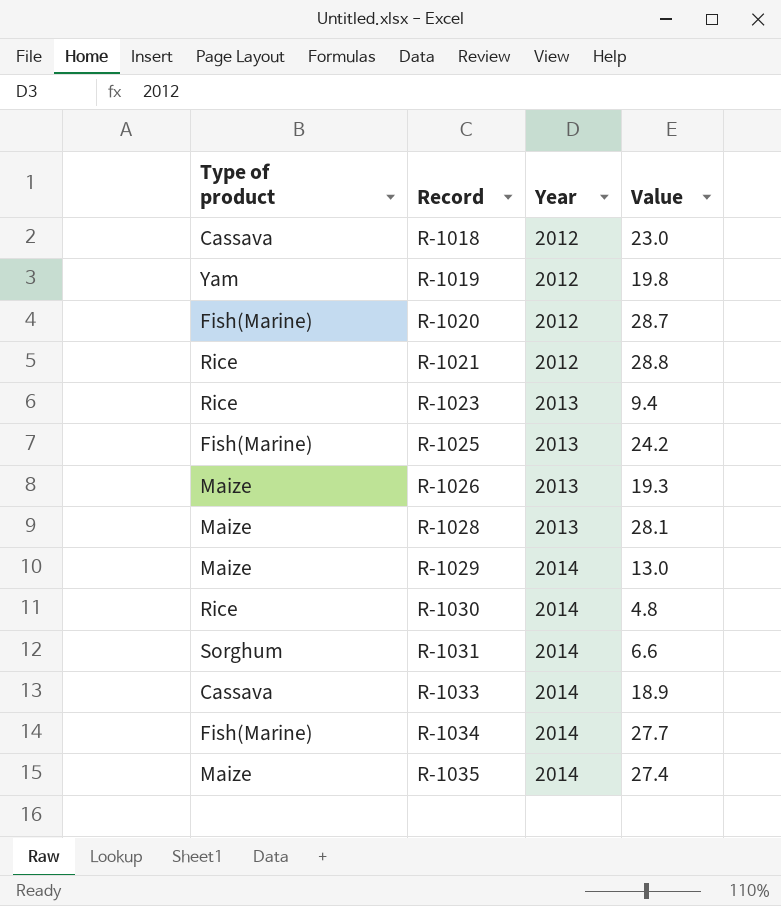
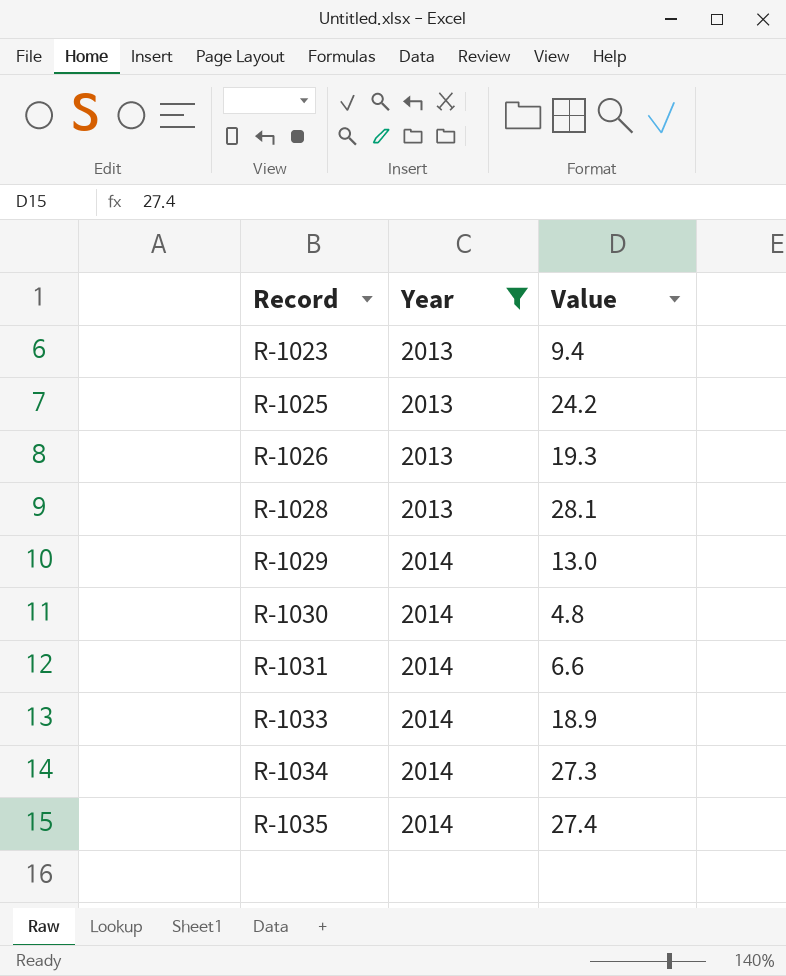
filter: none -> Year != 2012
column Type of product | position: 1 -> none
R-1034 | Value: 27.7 -> 27.3

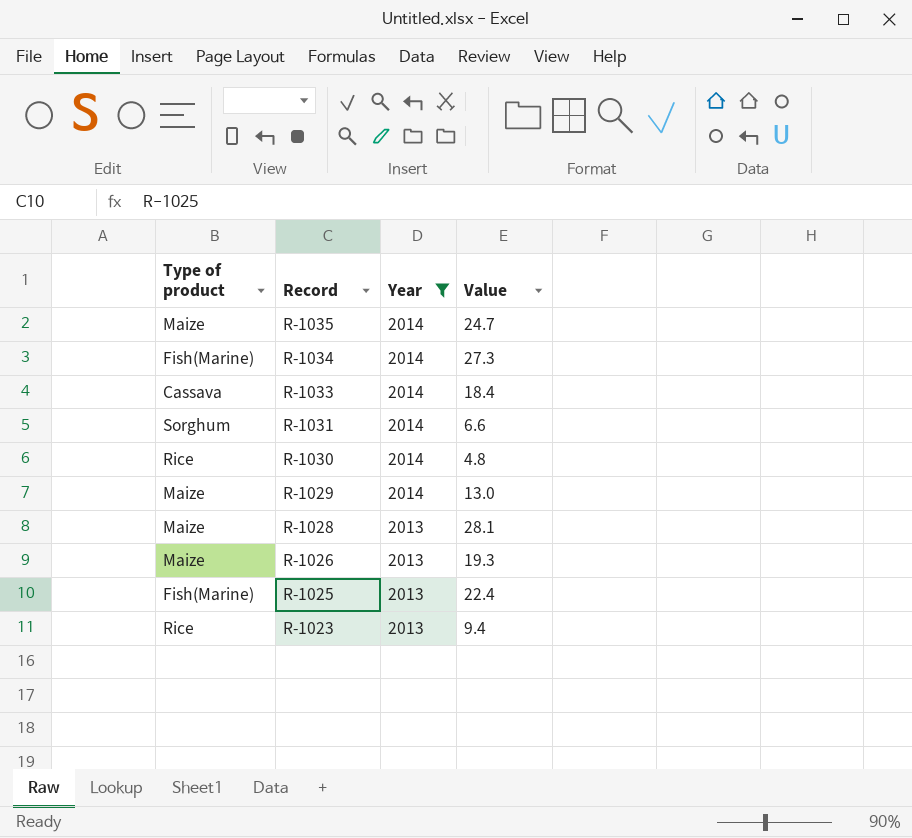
row order: Record ascending -> Record descending
column Type of product | position: none -> 1
R-1035 | Value: 27.4 -> 24.7
R-1033 | Value: 18.9 -> 18.4
R-1025 | Value: 24.2 -> 22.4

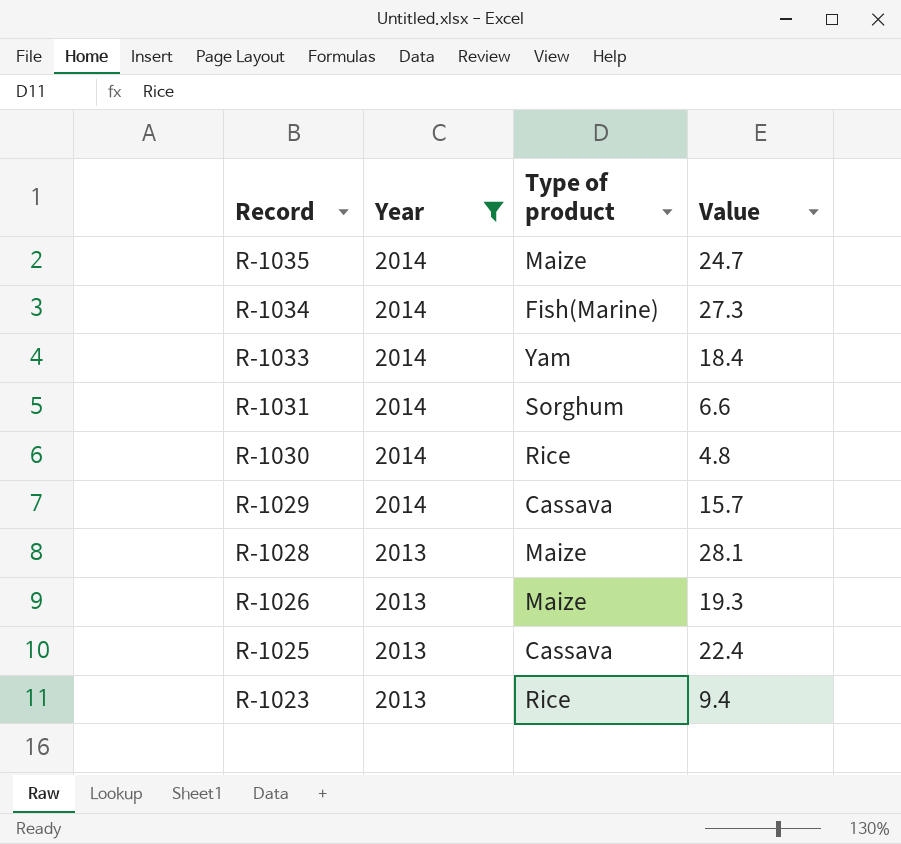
column Type of product | position: 1 -> 3
R-1033 | Type of product: Cassava -> Yam
R-1029 | Type of product: Maize -> Cassava
R-1029 | Value: 13.0 -> 15.7
R-1025 | Type of product: Fish(Marine) -> Cassava

